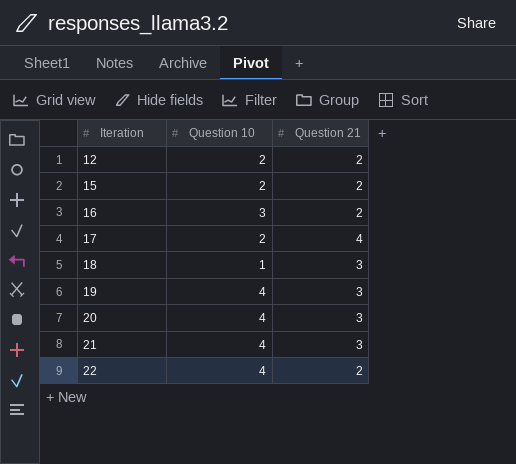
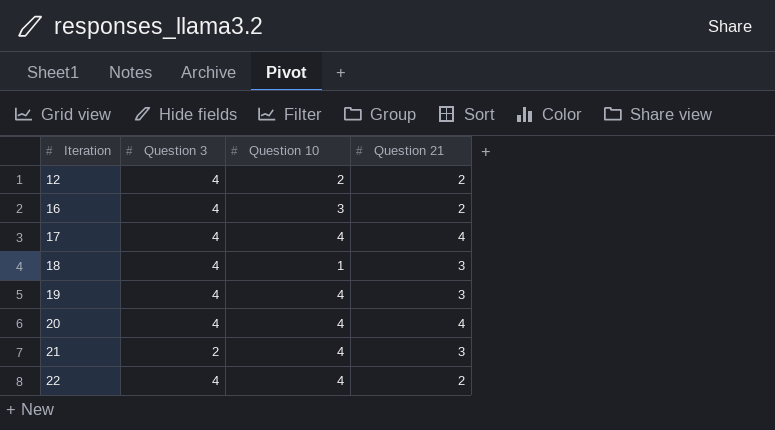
column Question 3 | position: none -> 2
row 15: 2 | 2 -> none
17 | Question 10: 2 -> 4
20 | Question 21: 3 -> 4

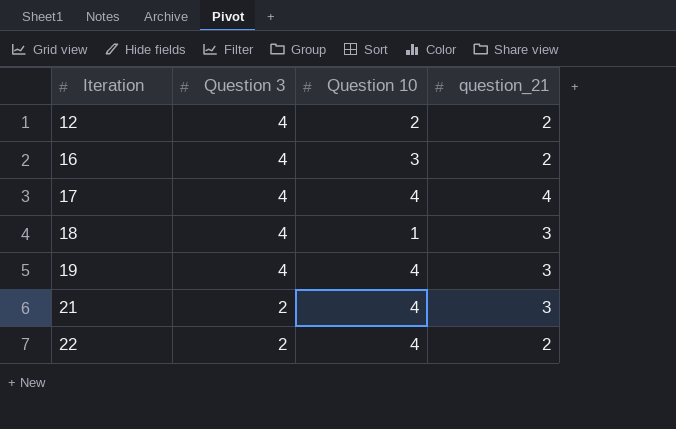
column name: Question 21 -> question_21
row 20: 4 | 4 | 4 -> none
22 | Question 3: 4 -> 2

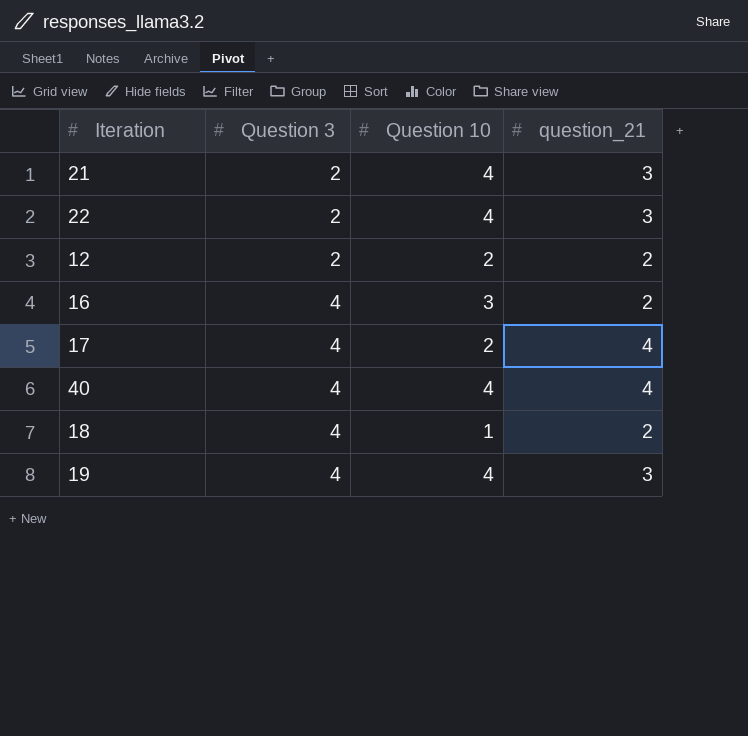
row order: Iteration ascending -> Question 3 ascending
22 | question_21: 2 -> 3
12 | Question 3: 4 -> 2
17 | Question 10: 4 -> 2
row 40: none -> 4 | 4 | 4
18 | question_21: 3 -> 2

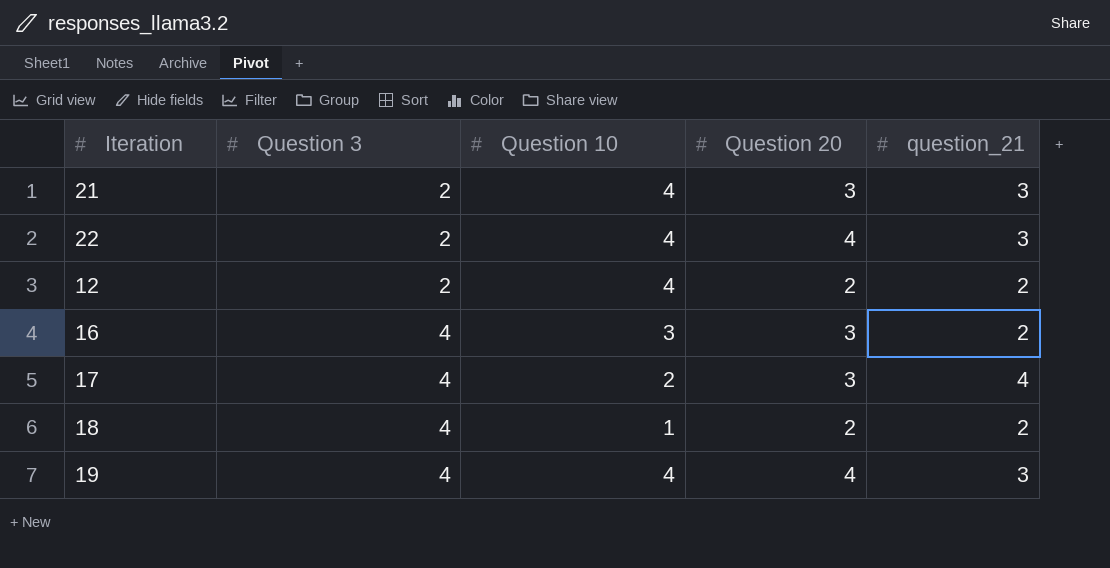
column Question 20 | position: none -> 4
row 40: 4 | 4 | 4 -> none
12 | Question 10: 2 -> 4

